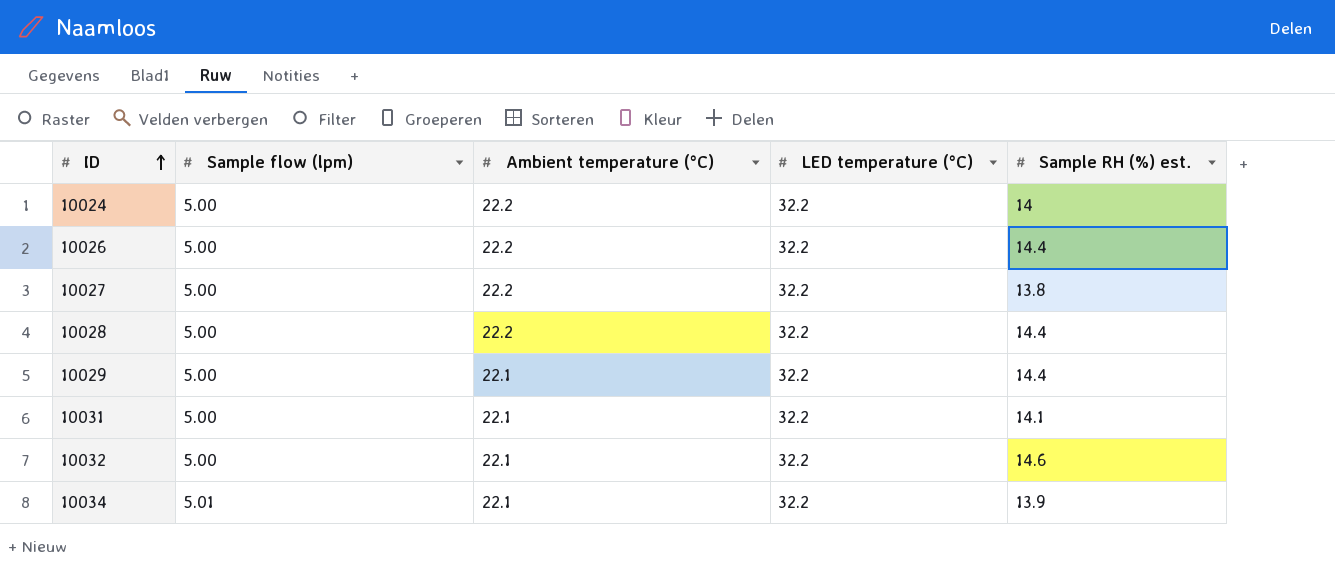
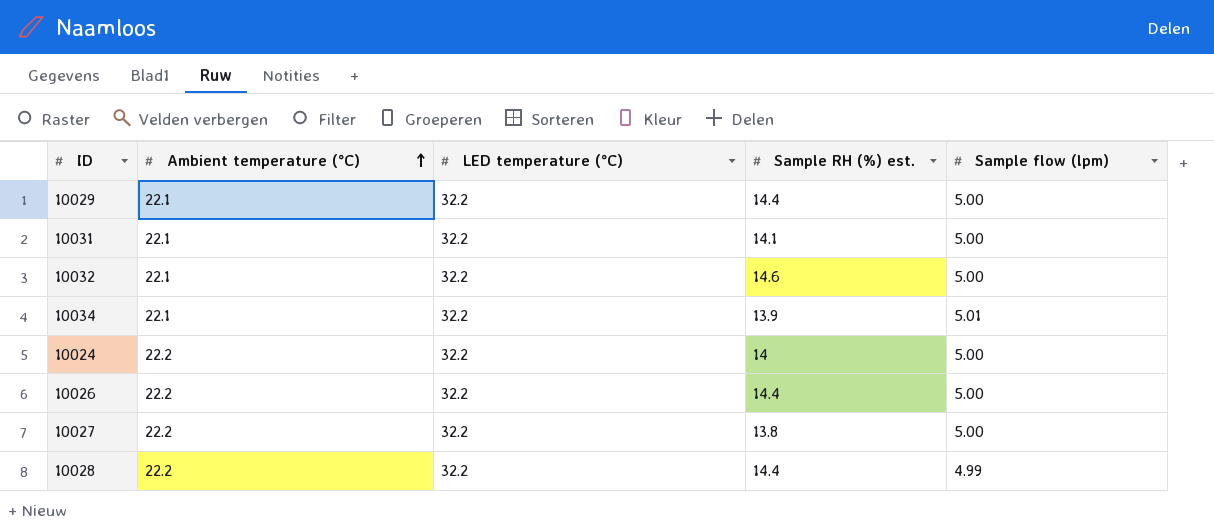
row order: ID ascending -> Ambient temperature (°C) ascending
column Sample flow (lpm) | position: 2 -> 5
10028 | Sample flow (lpm): 5.00 -> 4.99

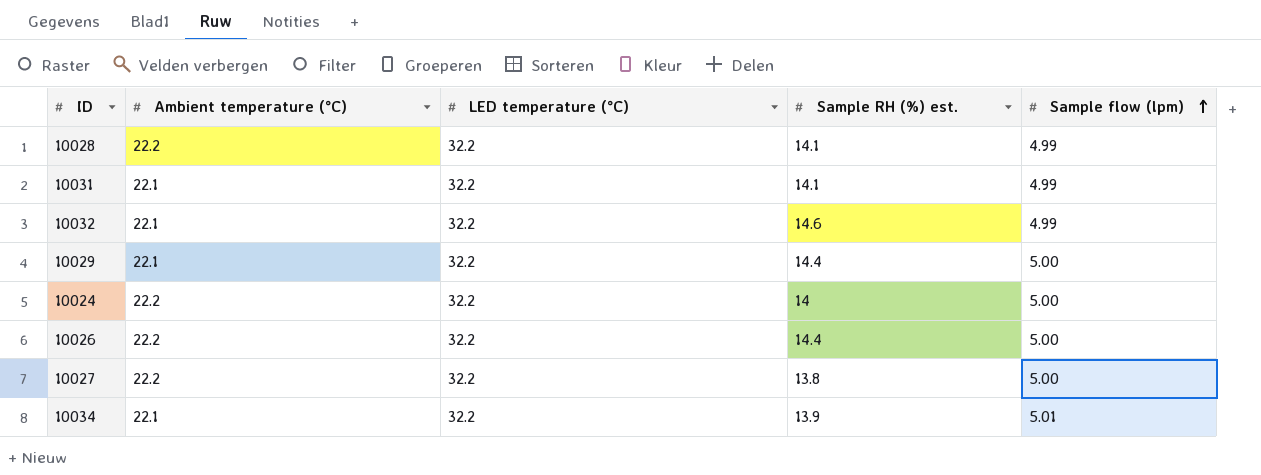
row order: Ambient temperature (°C) ascending -> Sample flow (lpm) ascending
10028 | Sample RH (%) est.: 14.4 -> 14.1
10031 | Sample flow (lpm): 5.00 -> 4.99
10032 | Sample flow (lpm): 5.00 -> 4.99

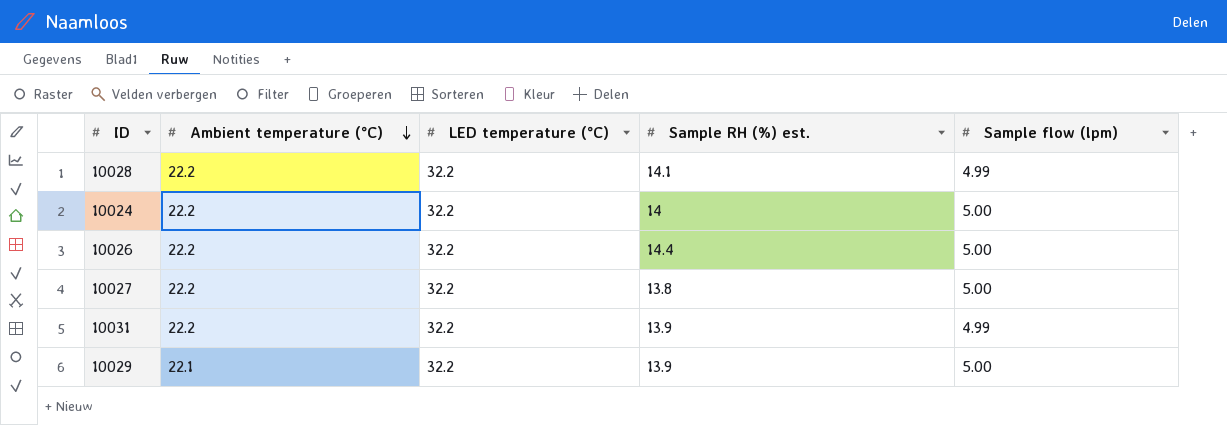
row order: Sample flow (lpm) ascending -> Ambient temperature (°C) descending
row 10032: 22.1 | 32.2 | 14.6 | 4.99 -> none
row 10034: 22.1 | 32.2 | 13.9 | 5.01 -> none
10031 | Ambient temperature (°C): 22.1 -> 22.2
10031 | Sample RH (%) est.: 14.1 -> 13.9
10029 | Sample RH (%) est.: 14.4 -> 13.9

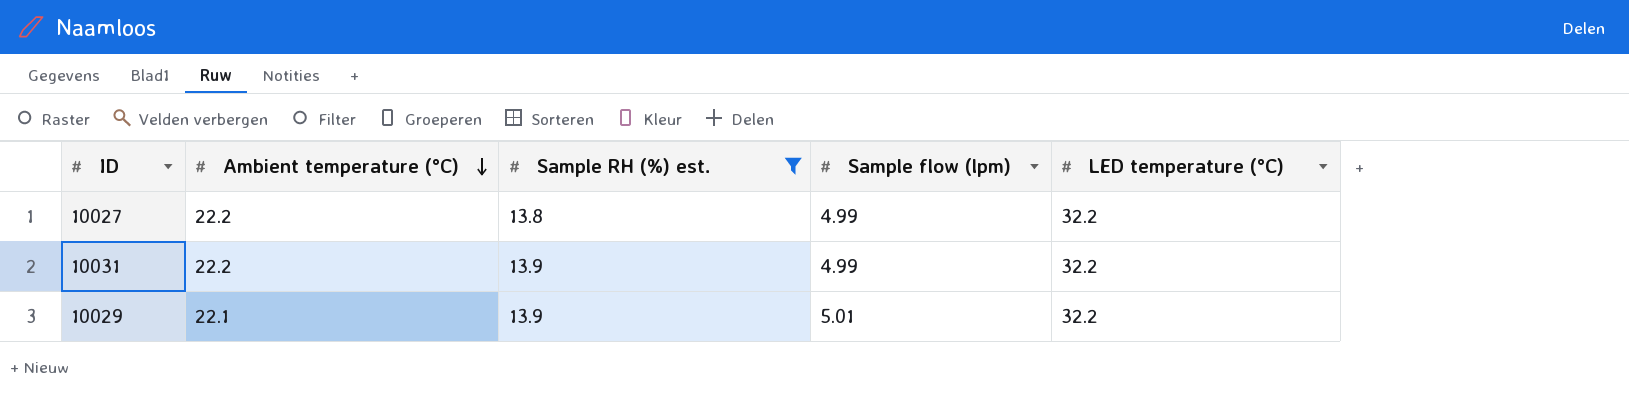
filter: none -> Sample RH (%) est. <= 13.9
column LED temperature (°C) | position: 3 -> 5
10027 | Sample flow (lpm): 5.00 -> 4.99
10029 | Sample flow (lpm): 5.00 -> 5.01

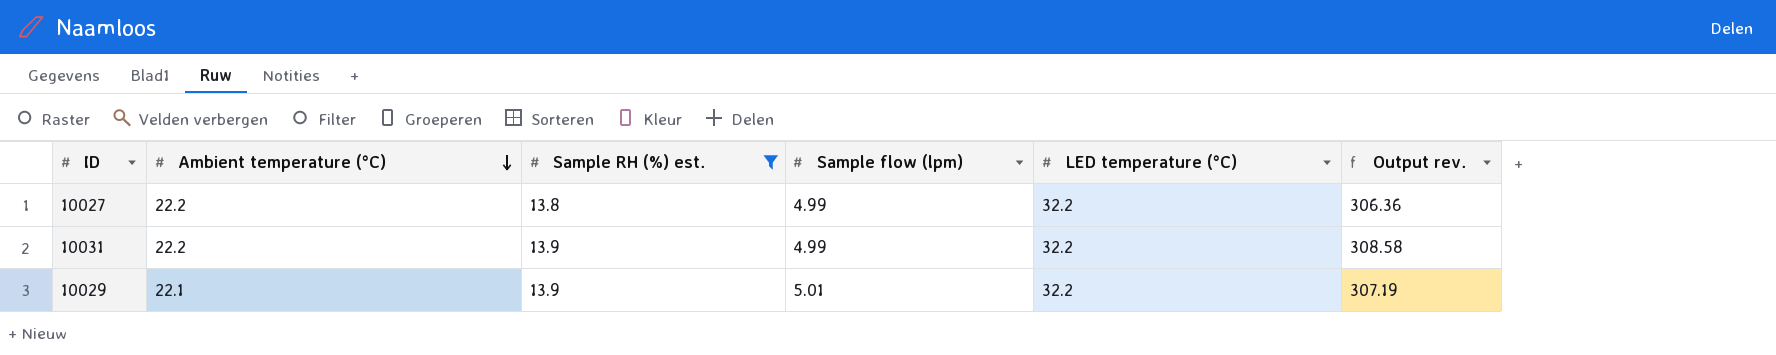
column Output rev. | formula: none -> [Ambient temperature (°C)] * [Sample RH (%) est.]

